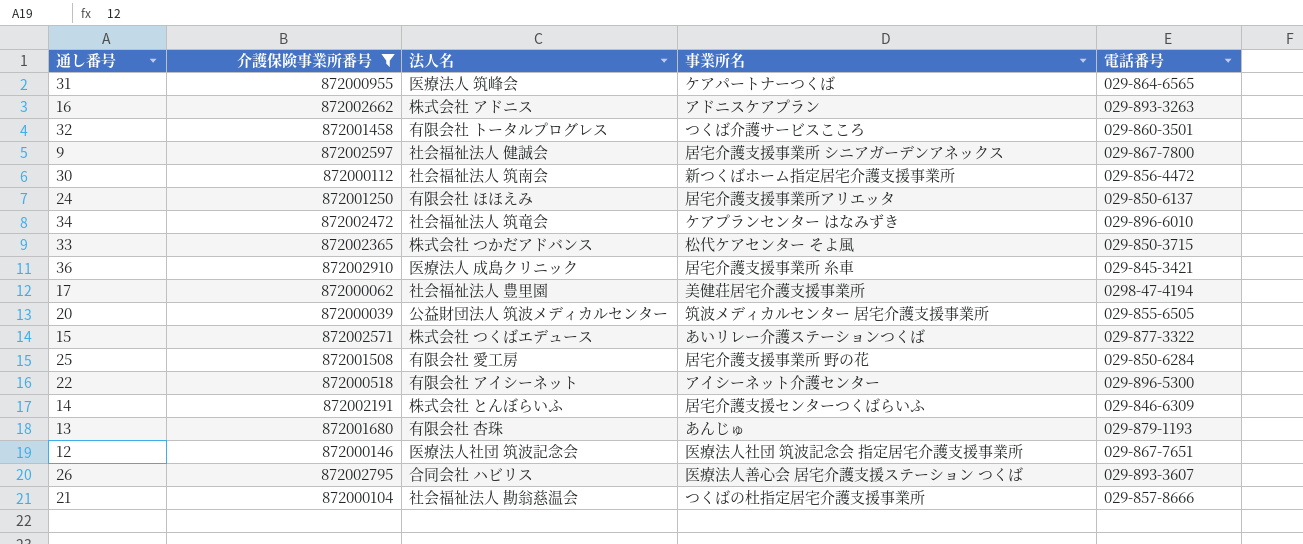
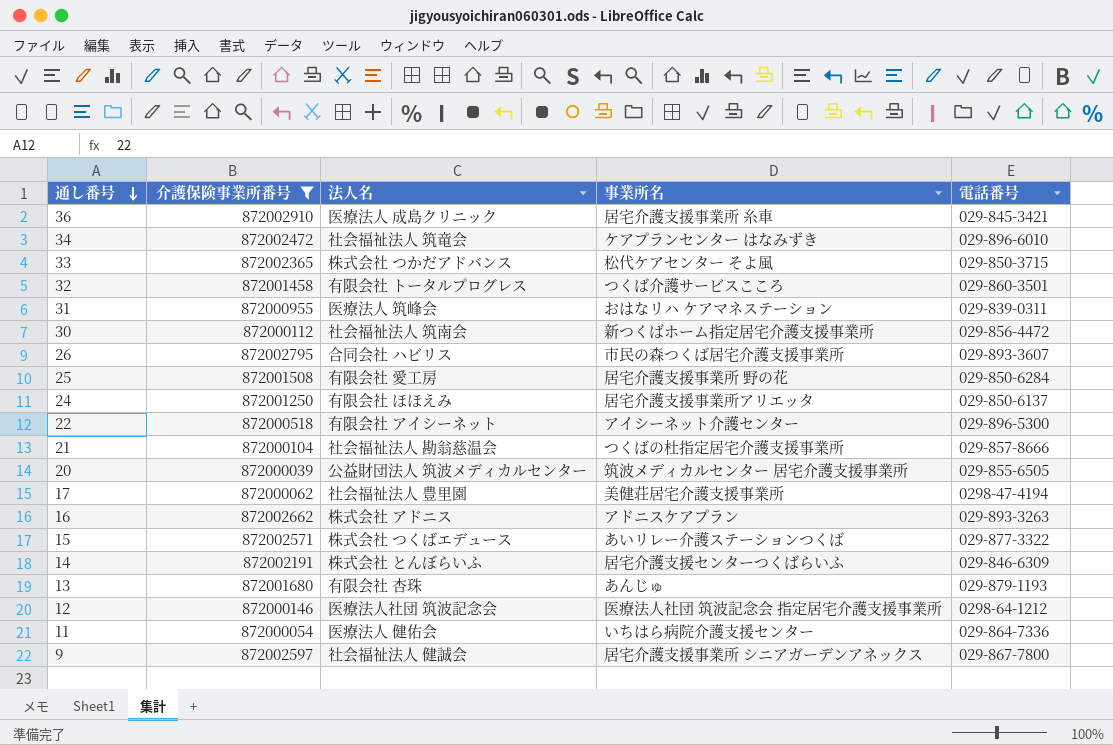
row order: none -> 通し番号 descending
31 | 事業所名: ケアパートナーつくば -> おはなリハ ケアマネステーション
31 | 電話番号: 029-864-6565 -> 029-839-0311
26 | 事業所名: 医療法人善心会 居宅介護支援ステーション つくば -> 市民の森つくば居宅介護支援事業所
12 | 電話番号: 029-867-7651 -> 0298-64-1212
row 11: none -> 872000054 | 医療法人 健佑会 | いちはら病院介護支援センター | 029-864-7336

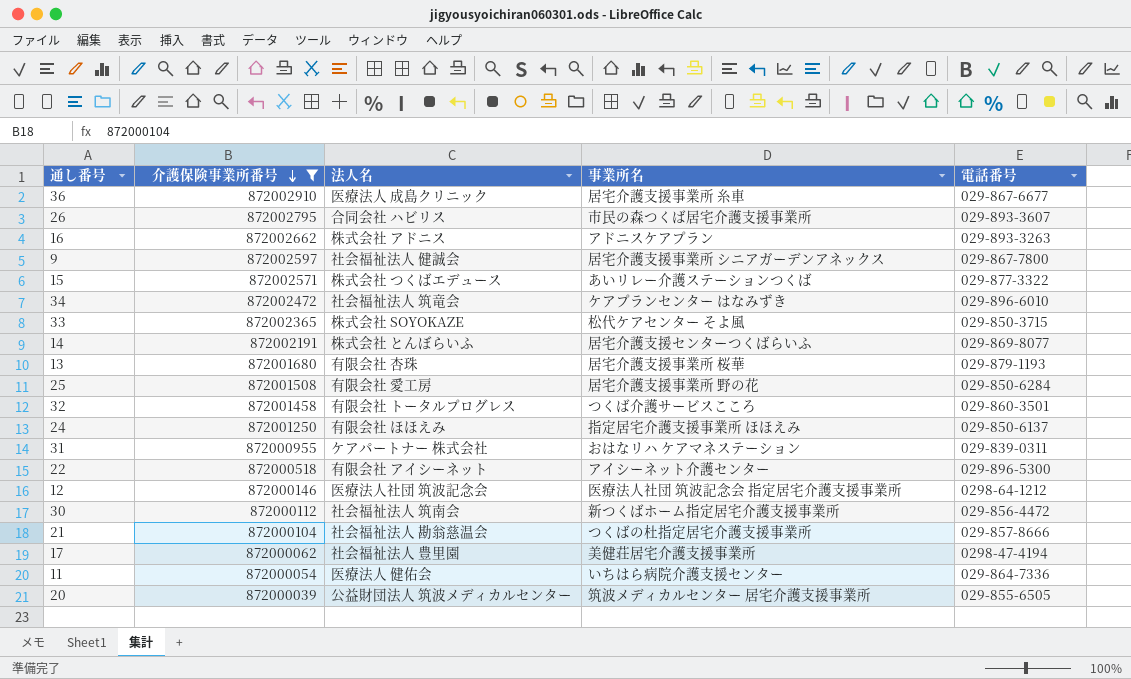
row order: 通し番号 descending -> 介護保険事業所番号 descending
36 | 電話番号: 029-845-3421 -> 029-867-6677
33 | 法人名: 株式会社 つかだアドバンス -> 株式会社 SOYOKAZE
14 | 電話番号: 029-846-6309 -> 029-869-8077
13 | 事業所名: あんじゅ -> 居宅介護支援事業所 桜華
24 | 事業所名: 居宅介護支援事業所アリエッタ -> 指定居宅介護支援事業所 ほほえみ
31 | 法人名: 医療法人 筑峰会 -> ケアパートナー 株式会社

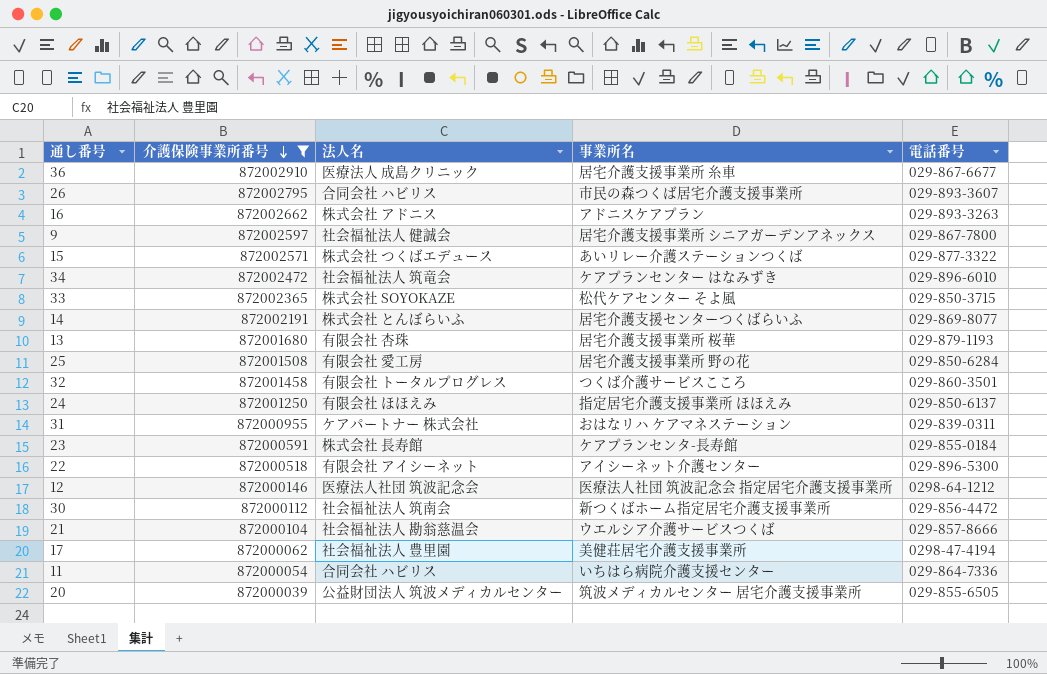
row 23: none -> 872000591 | 株式会社 長寿館 | ケアプランセンタ-長寿館 | 029-855-0184
21 | 事業所名: つくばの杜指定居宅介護支援事業所 -> ウエルシア介護サービスつくば
11 | 法人名: 医療法人 健佑会 -> 合同会社 ハビリス

